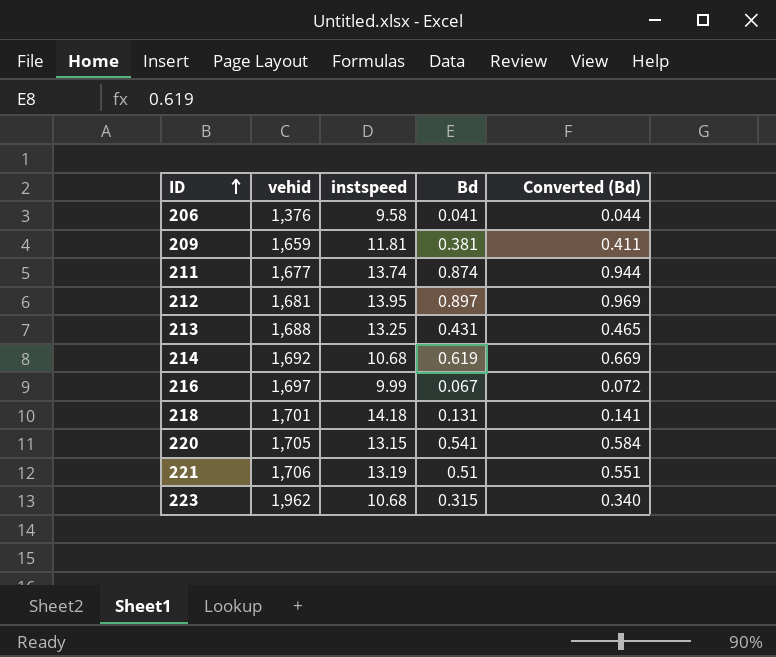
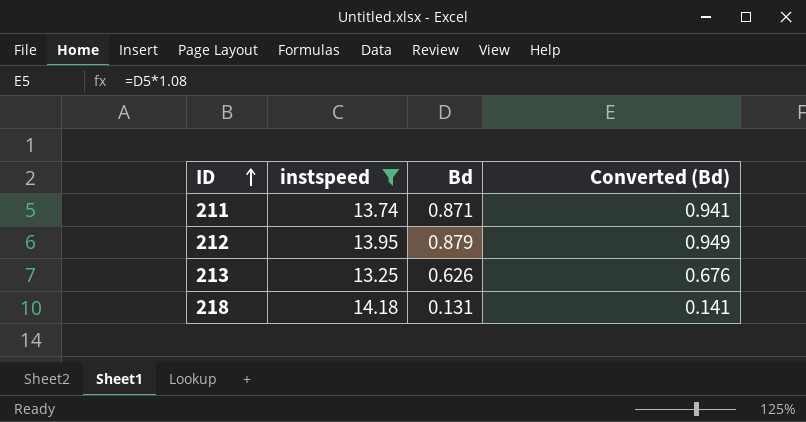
filter: none -> instspeed >= 13.25
column vehid | position: 2 -> none
211 | Bd: 0.874 -> 0.871
211 | Converted (Bd): 0.944 -> 0.941
212 | Bd: 0.897 -> 0.879
212 | Converted (Bd): 0.969 -> 0.949
213 | Bd: 0.431 -> 0.626
213 | Converted (Bd): 0.465 -> 0.676

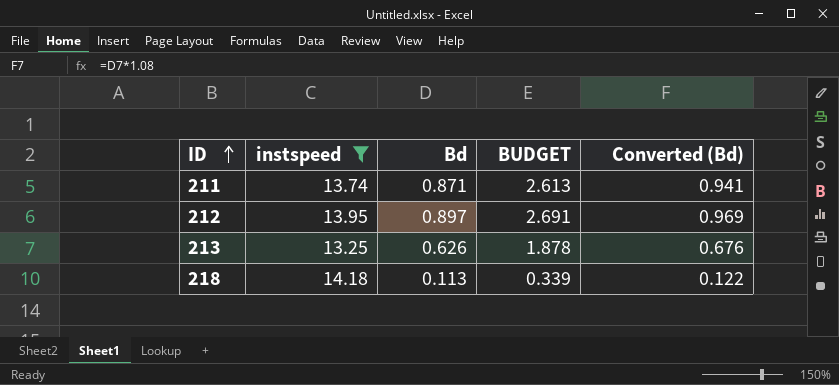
column BUDGET | formula: none -> [Bd] * 3
212 | Bd: 0.879 -> 0.897
212 | Converted (Bd): 0.949 -> 0.969
218 | Bd: 0.131 -> 0.113
218 | Converted (Bd): 0.141 -> 0.122

